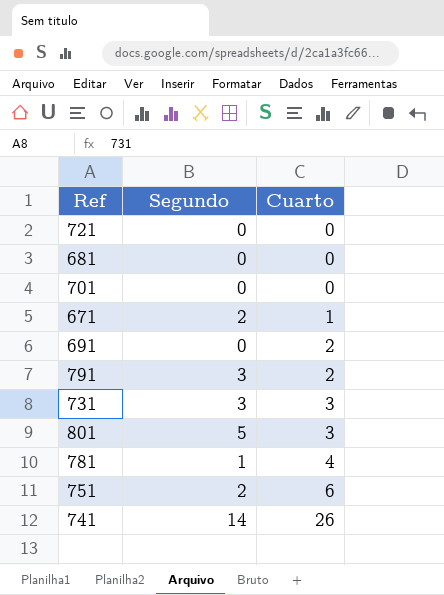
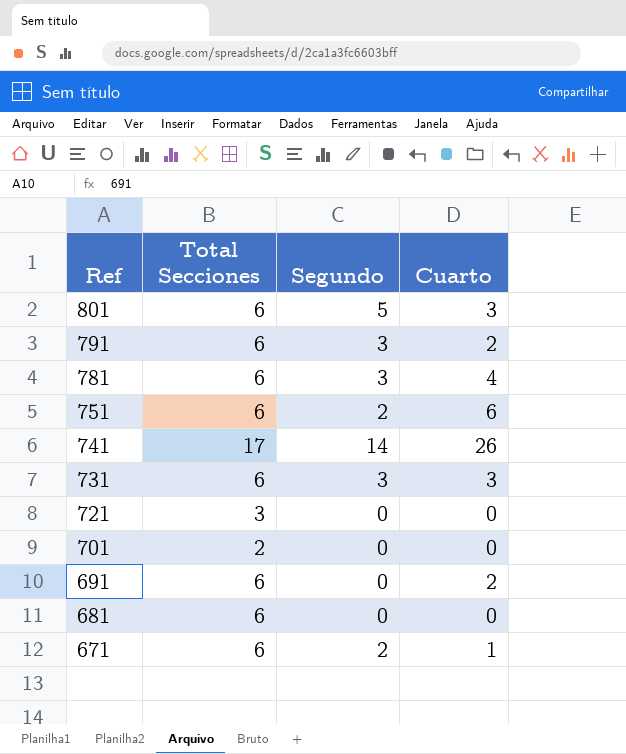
row order: Cuarto ascending -> Ref descending
column Total Secciones | position: none -> 2
781 | Segundo: 1 -> 3

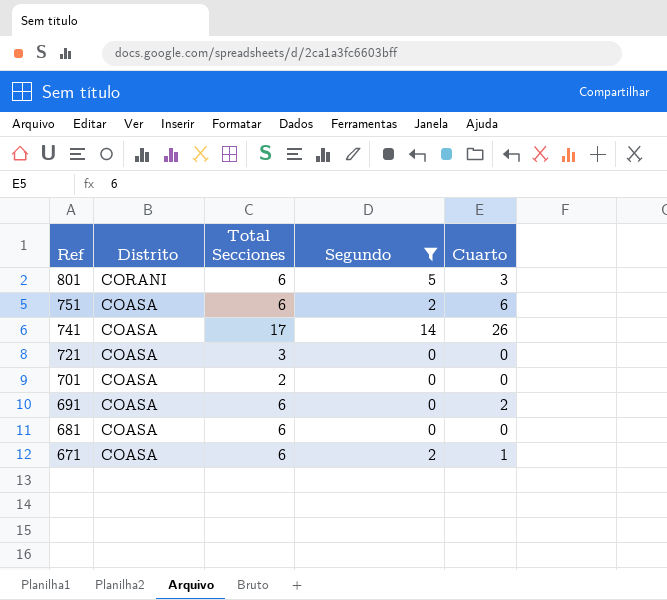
filter: none -> Segundo != 3
column Distrito | position: none -> 2

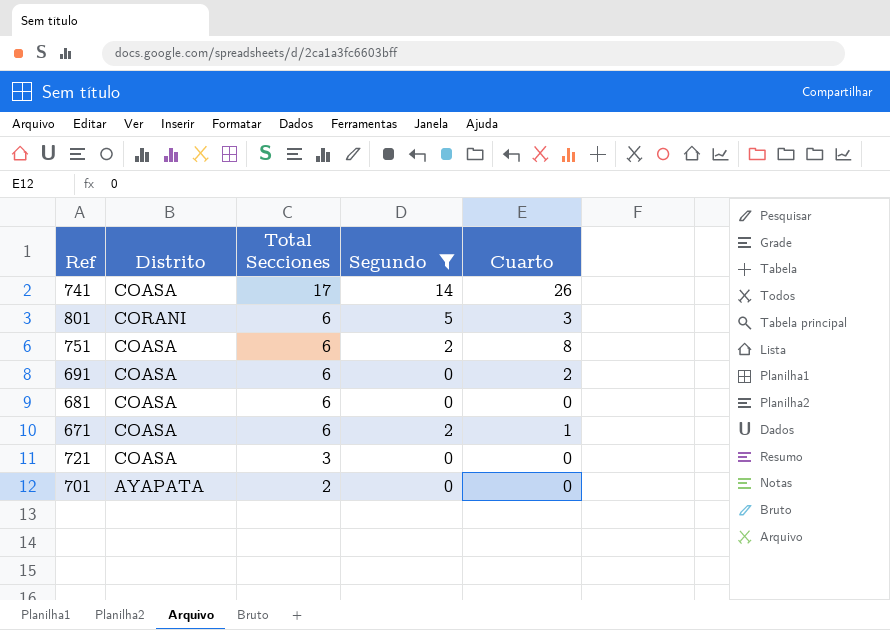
row order: Ref descending -> Total Secciones descending
751 | Cuarto: 6 -> 8
701 | Distrito: COASA -> AYAPATA

